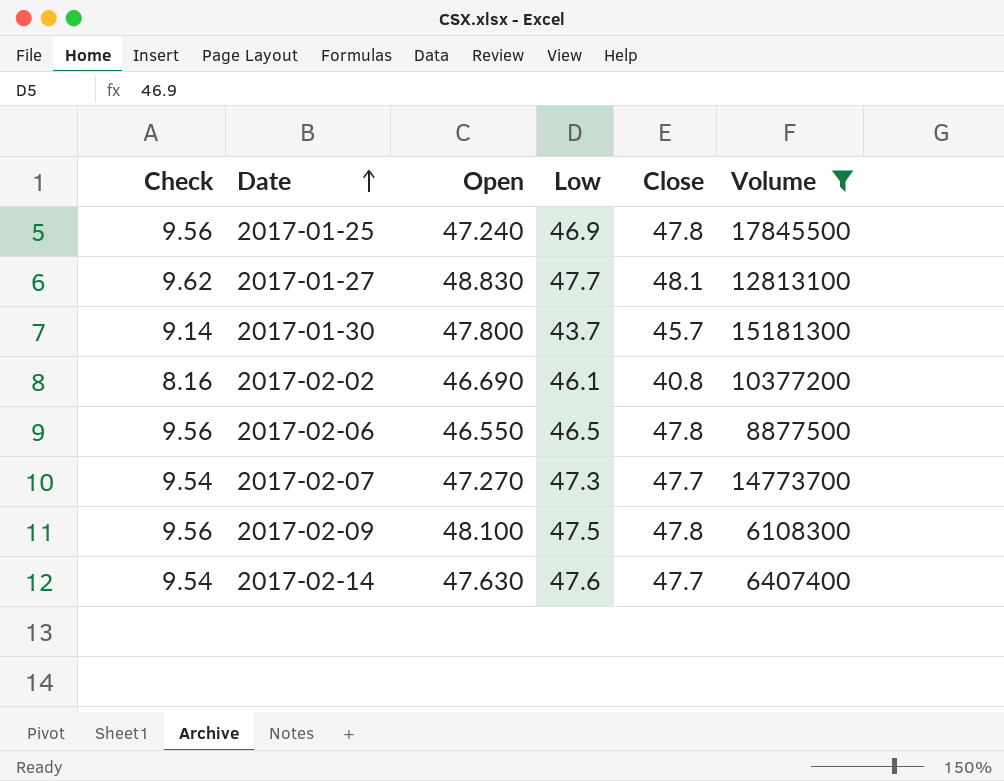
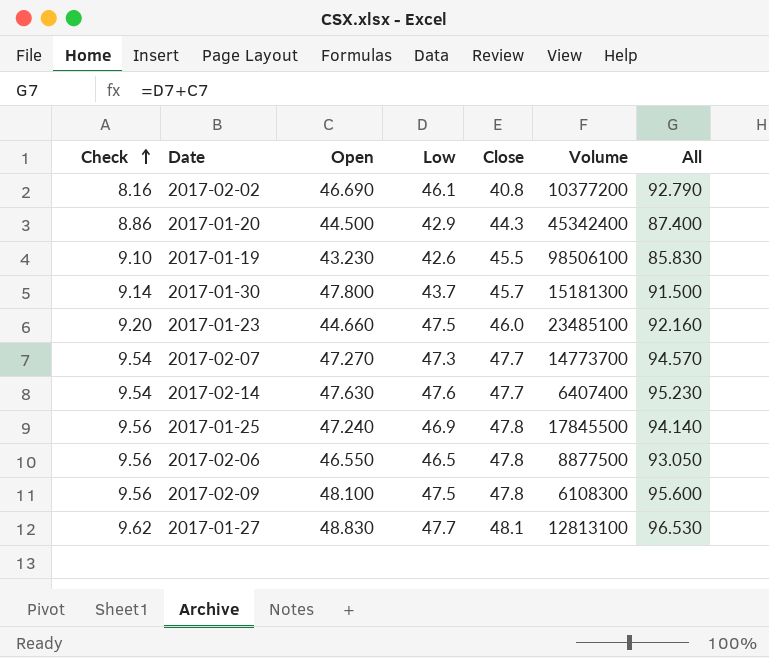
filter: Volume <= 17845500 -> none
row order: Date ascending -> Check ascending
column All | formula: none -> [Open] + [Low]

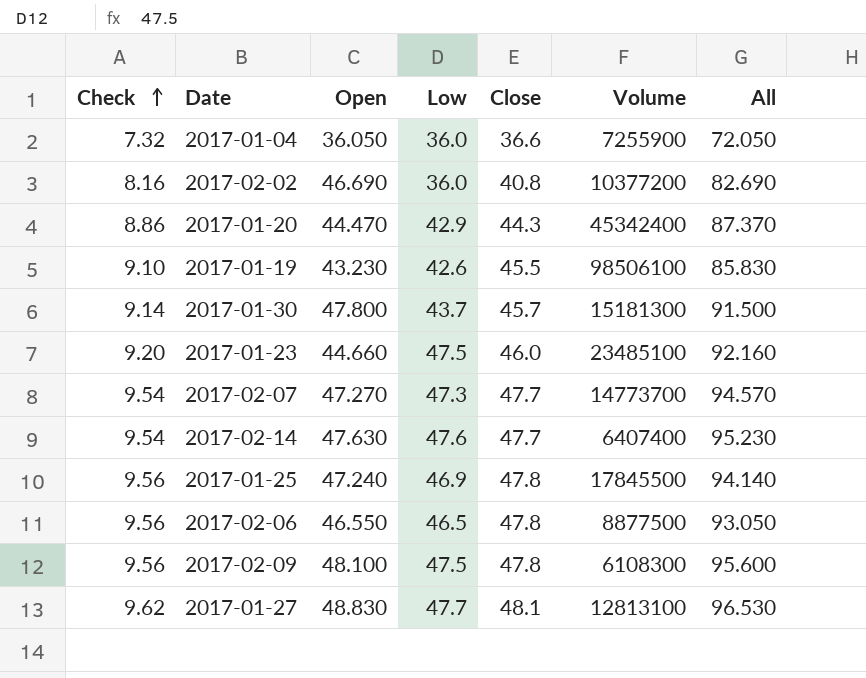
row 2017-01-04: none -> 7.32 | 36.050 | 36.0 | 36.6 | 7255900 | 72.050
2017-02-02 | Low: 46.1 -> 36.0
2017-02-02 | All: 92.790 -> 82.690
2017-01-20 | Open: 44.500 -> 44.470
2017-01-20 | All: 87.400 -> 87.370

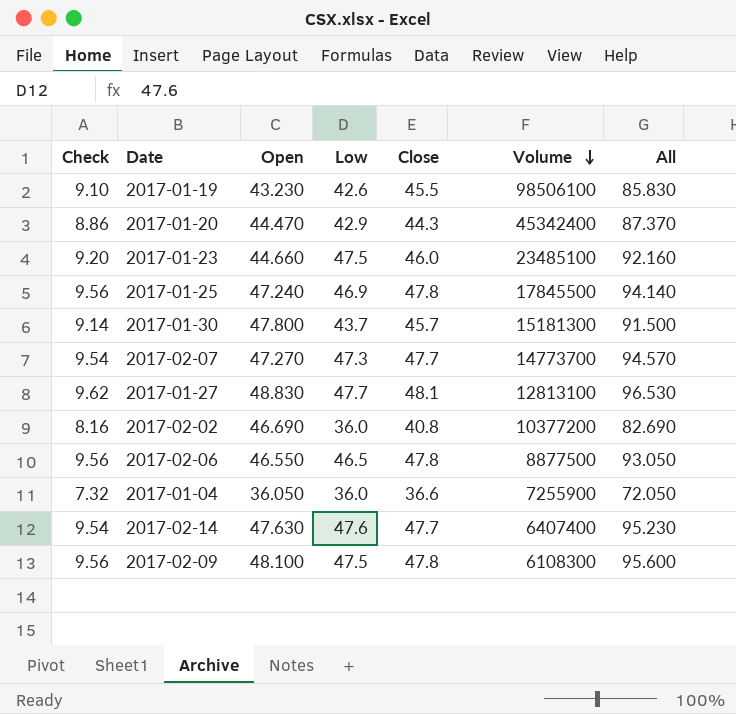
row order: Check ascending -> Volume descending

